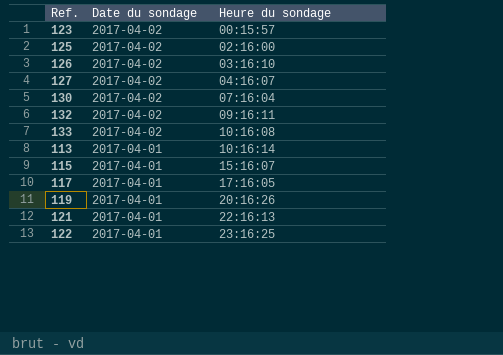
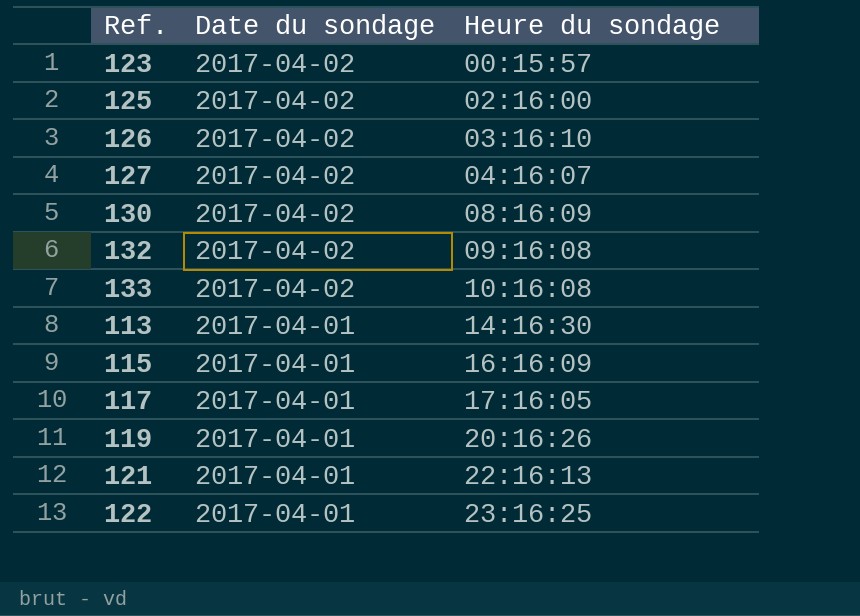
130 | Heure du sondage: 07:16:04 -> 08:16:09
132 | Heure du sondage: 09:16:11 -> 09:16:08
113 | Heure du sondage: 10:16:14 -> 14:16:30
115 | Heure du sondage: 15:16:07 -> 16:16:09

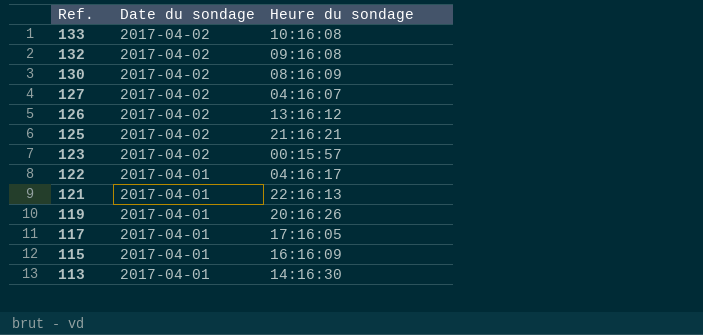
row order: Date du sondage descending -> Ref. descending
126 | Heure du sondage: 03:16:10 -> 13:16:12
125 | Heure du sondage: 02:16:00 -> 21:16:21
122 | Heure du sondage: 23:16:25 -> 04:16:17

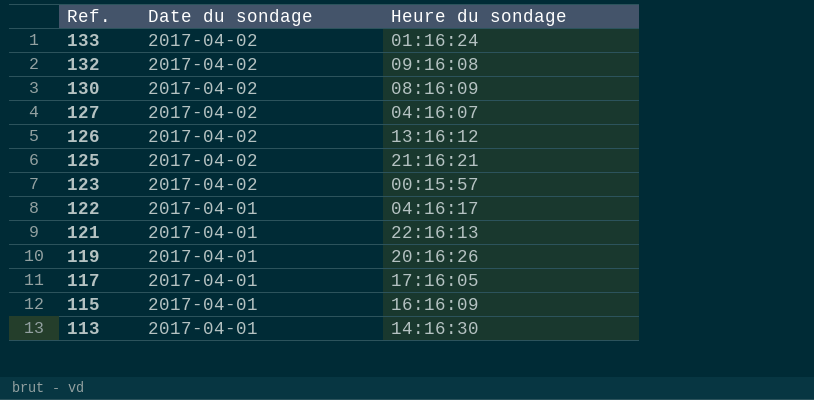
133 | Heure du sondage: 10:16:08 -> 01:16:24

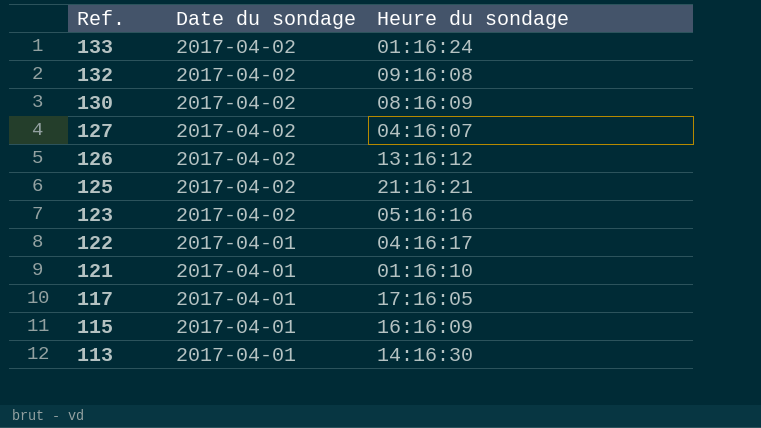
row 119: 2017-04-01 | 20:16:26 -> none
123 | Heure du sondage: 00:15:57 -> 05:16:16
121 | Heure du sondage: 22:16:13 -> 01:16:10

